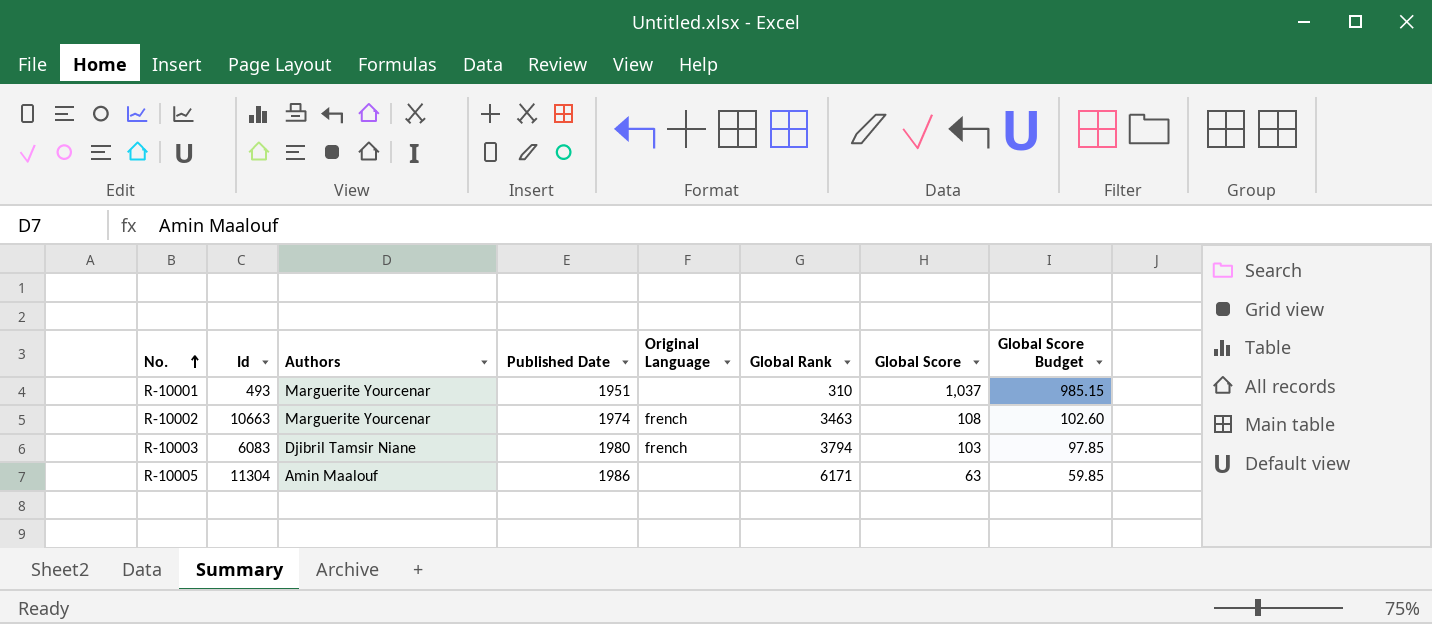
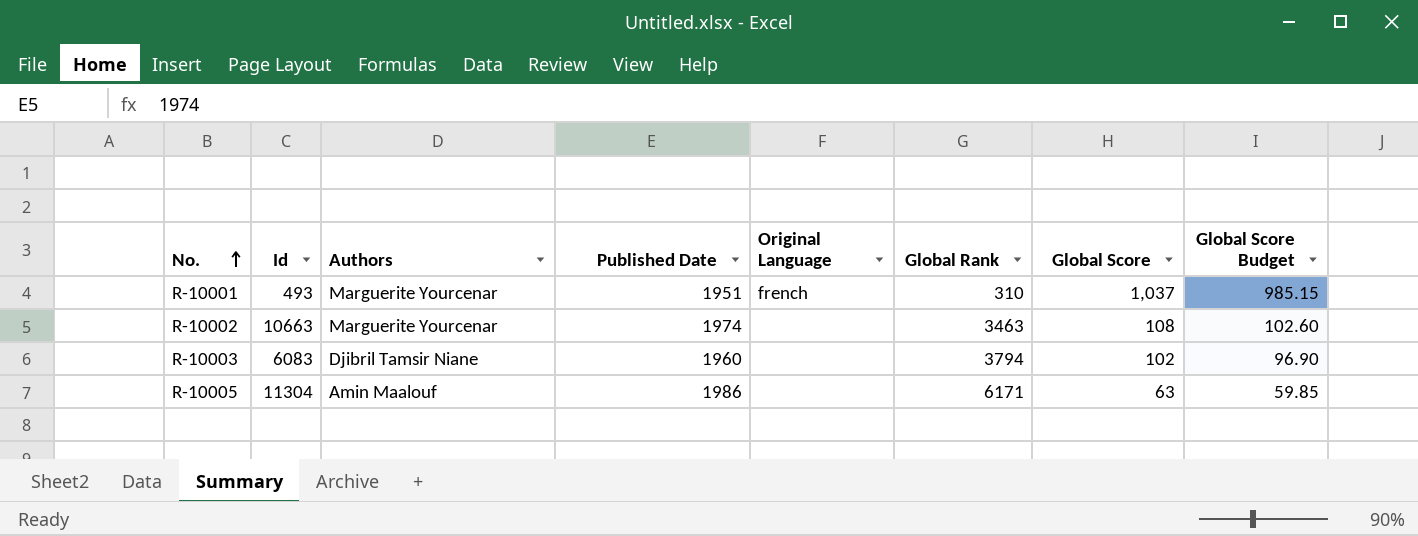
R-10001 | Original Language: none -> french
R-10002 | Original Language: french -> none
R-10003 | Published Date: 1980 -> 1960
R-10003 | Original Language: french -> none
R-10003 | Global Score: 103 -> 102
R-10003 | Global Score Budget: 97.85 -> 96.90

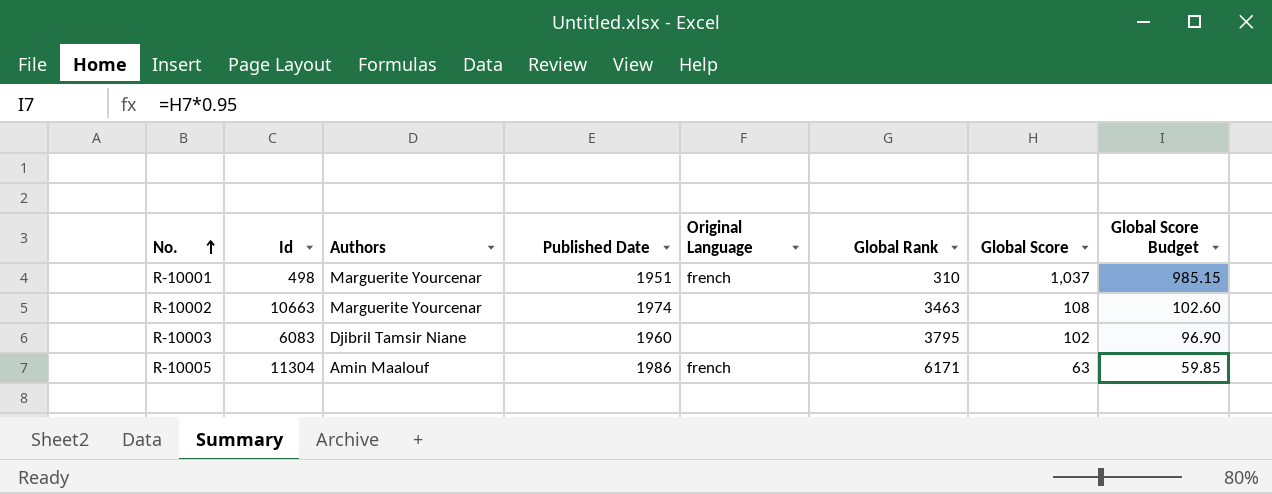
R-10001 | Id: 493 -> 498
R-10003 | Global Rank: 3794 -> 3795
R-10005 | Original Language: none -> french

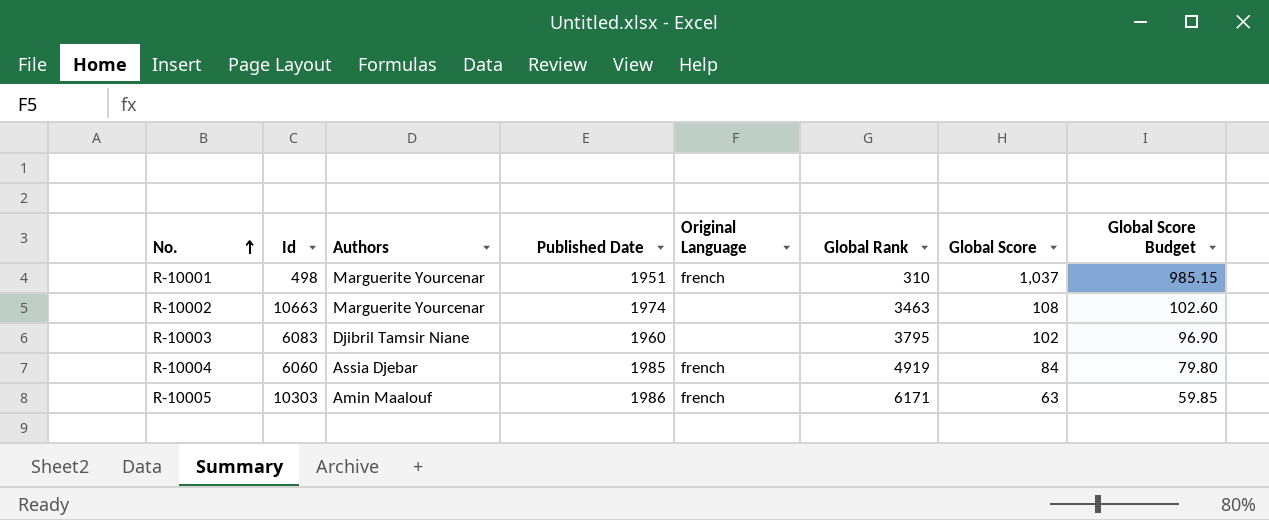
row R-10004: none -> 6060 | Assia Djebar | 1985 | french | 4919 | 84 | 79.80
R-10005 | Id: 11304 -> 10303

